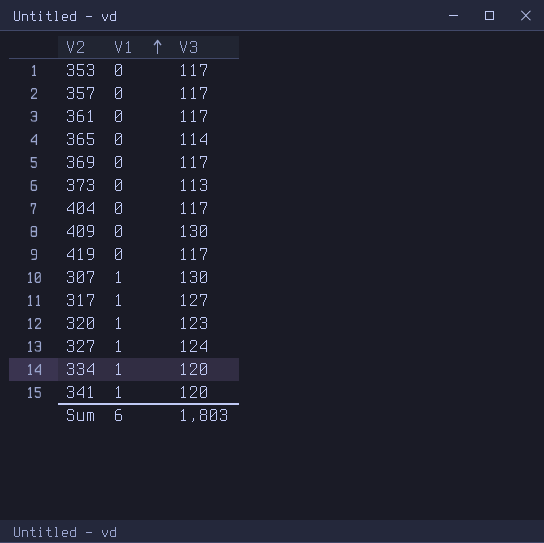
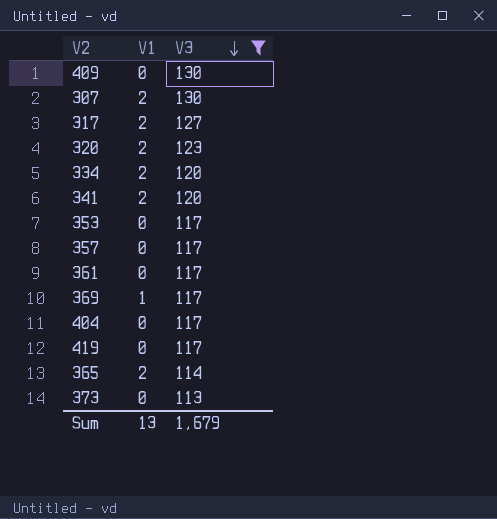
filter: none -> V3 != 124
row order: V1 ascending -> V3 descending
307 | V1: 1 -> 2
317 | V1: 1 -> 2
320 | V1: 1 -> 2
334 | V1: 1 -> 2
341 | V1: 1 -> 2
369 | V1: 0 -> 1
365 | V1: 0 -> 2
Sum | V1: 6 -> 13
Sum | V3: 1,803 -> 1,679

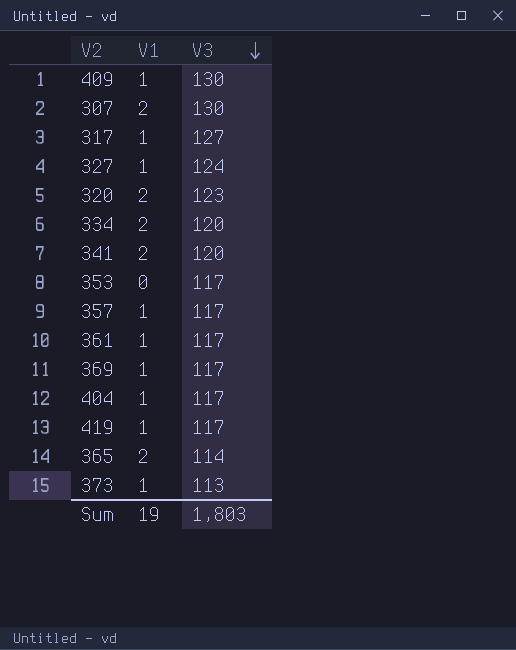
filter: V3 != 124 -> none
409 | V1: 0 -> 1
317 | V1: 2 -> 1
357 | V1: 0 -> 1
361 | V1: 0 -> 1
404 | V1: 0 -> 1
419 | V1: 0 -> 1
373 | V1: 0 -> 1
Sum | V1: 13 -> 19
Sum | V3: 1,679 -> 1,803

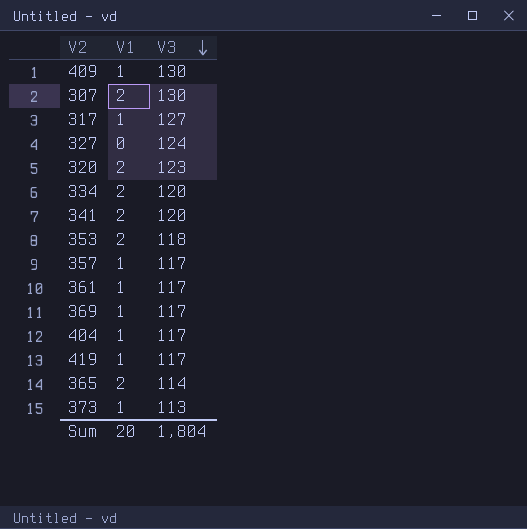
327 | V1: 1 -> 0
353 | V1: 0 -> 2
353 | V3: 117 -> 118
Sum | V1: 19 -> 20
Sum | V3: 1,803 -> 1,804

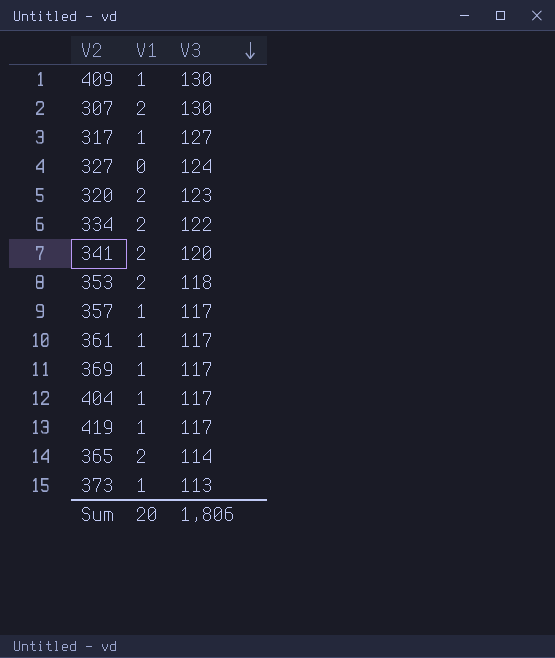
334 | V3: 120 -> 122
Sum | V3: 1,804 -> 1,806

